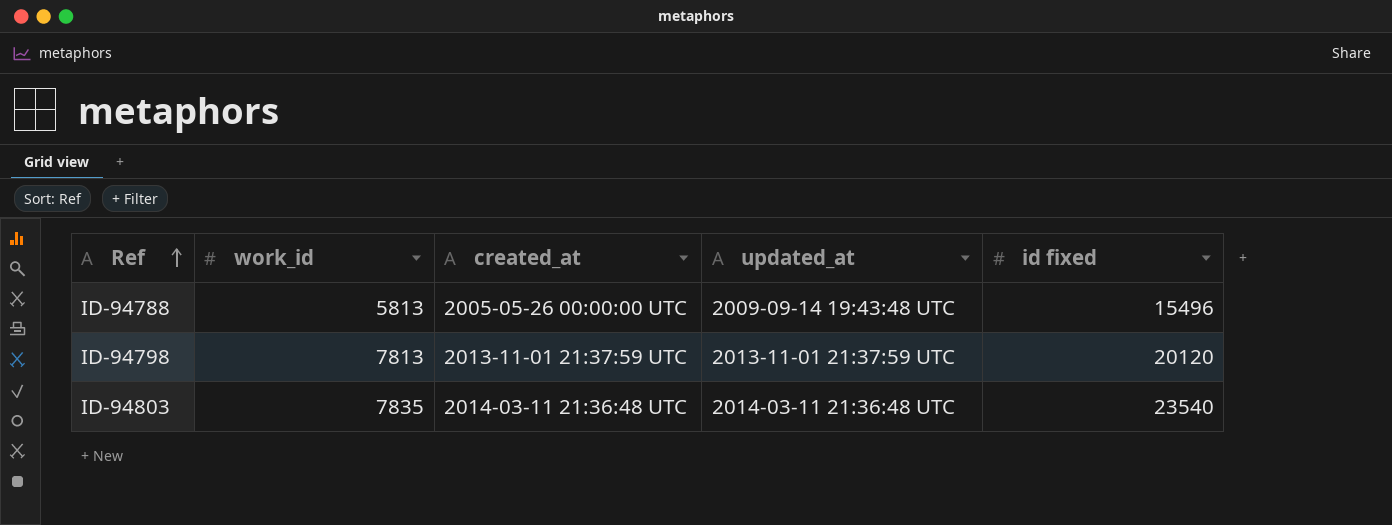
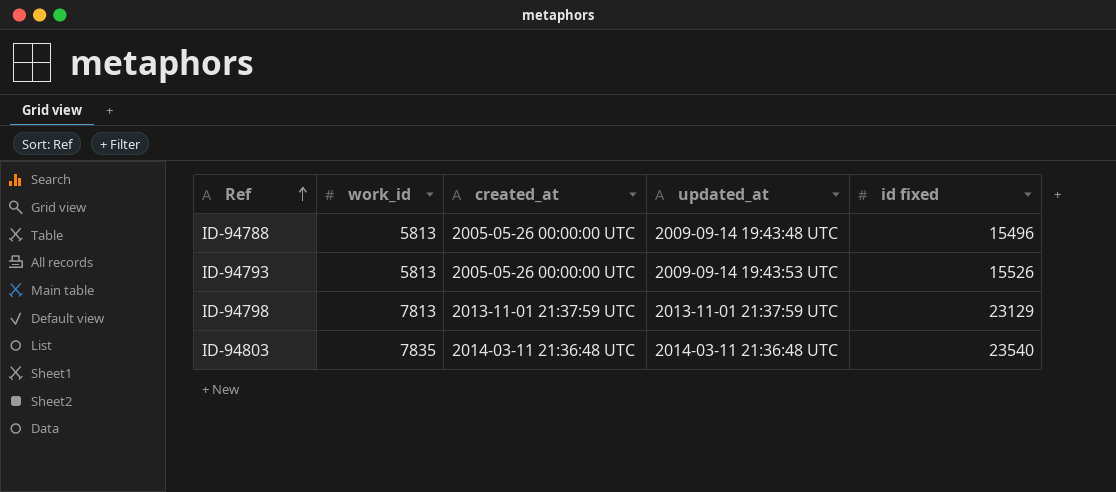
row ID-94793: none -> 5813 | 2005-05-26 00:00:00 UTC | 2009-09-14 19:43:53 UTC | 15526
ID-94798 | id fixed: 20120 -> 23129

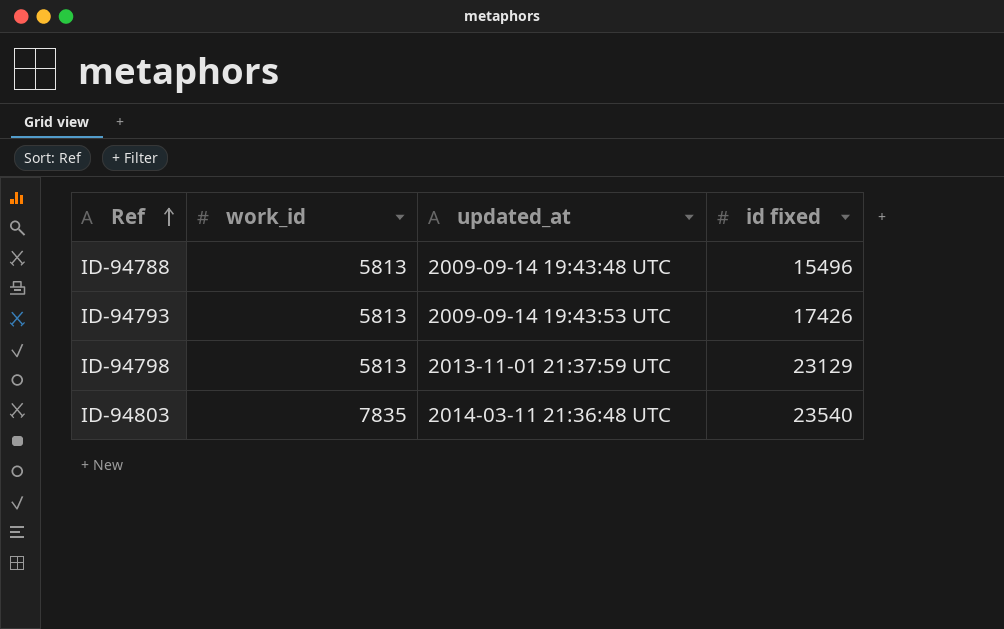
column created_at | position: 3 -> none
ID-94793 | id fixed: 15526 -> 17426
ID-94798 | work_id: 7813 -> 5813

